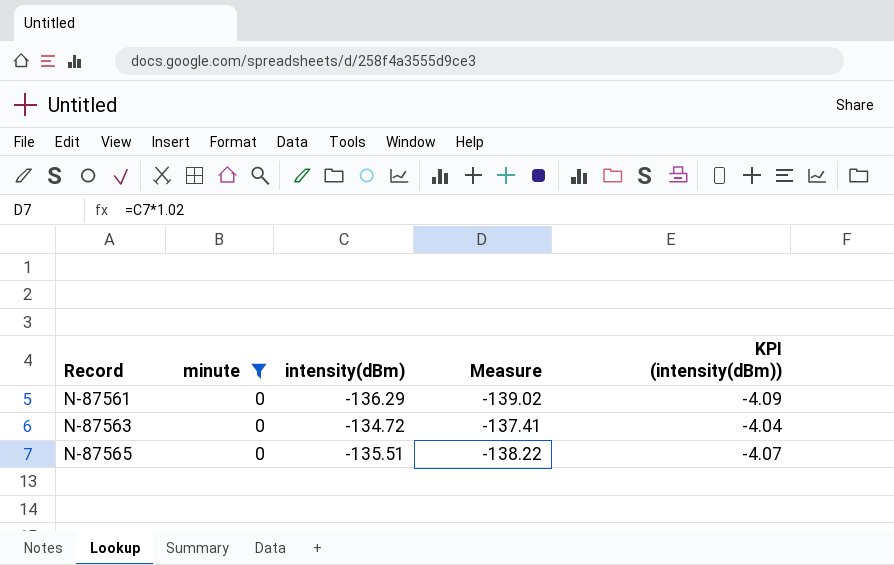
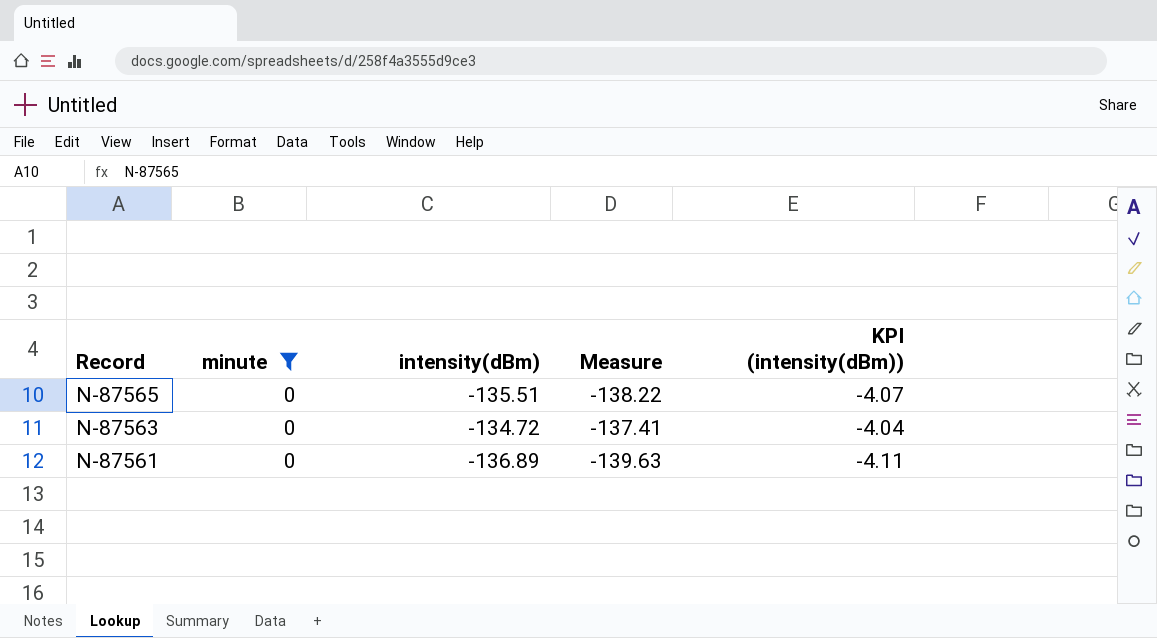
row order: Record ascending -> Record descending
N-87561 | intensity(dBm): -136.29 -> -136.89
N-87561 | Measure: -139.02 -> -139.63
N-87561 | KPI (intensity(dBm)): -4.09 -> -4.11

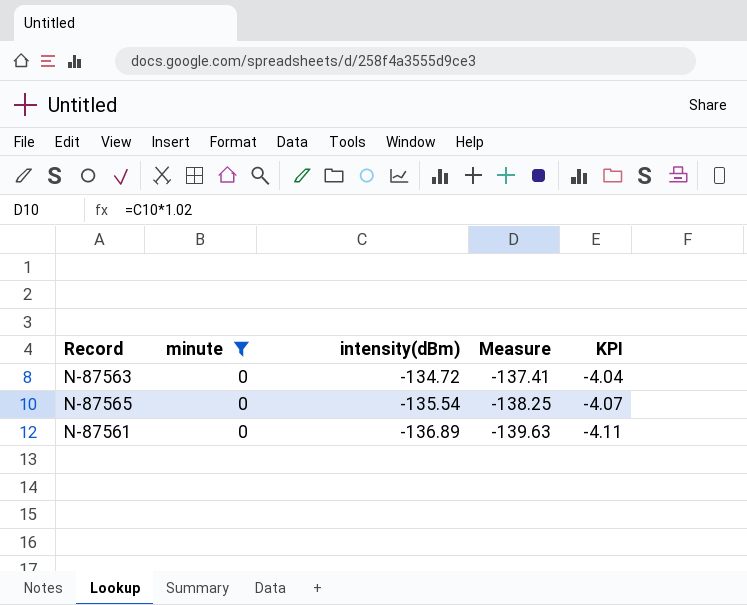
row order: Record descending -> intensity(dBm) descending
column name: KPI (intensity(dBm)) -> KPI
N-87565 | intensity(dBm): -135.51 -> -135.54
N-87565 | Measure: -138.22 -> -138.25

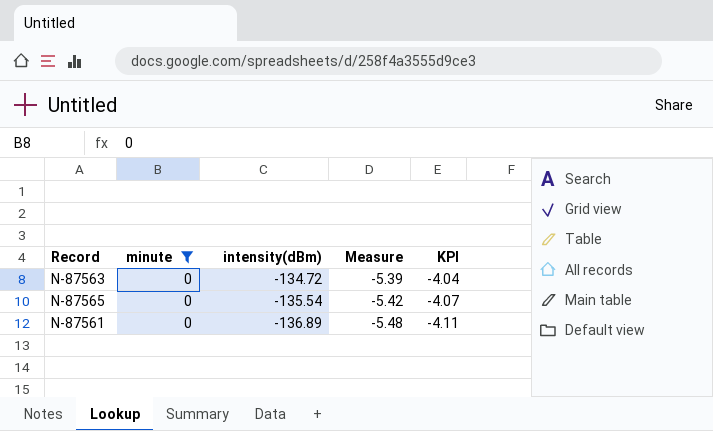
column Measure | formula: [intensity(dBm)] * 1.02 -> [intensity(dBm)] * 0.04

